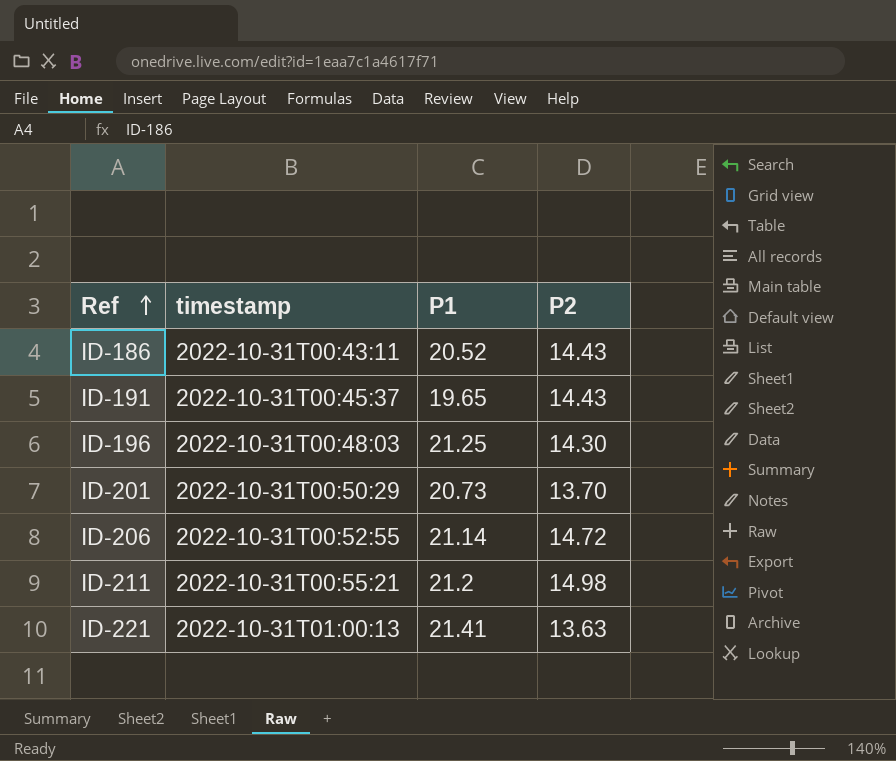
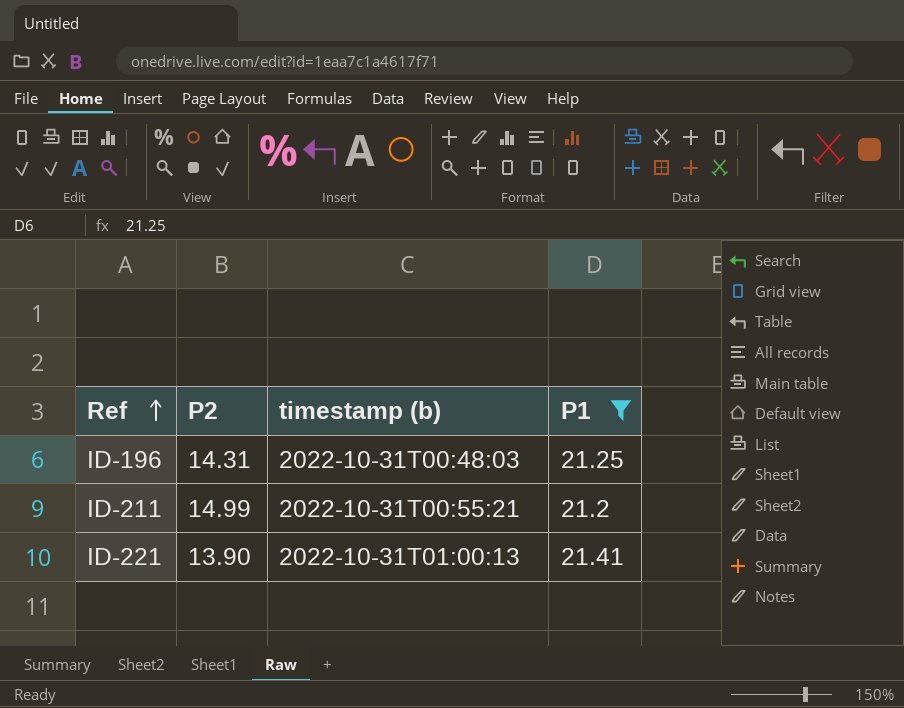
filter: none -> P1 >= 21.2
column P2 | position: 4 -> 2
column name: timestamp -> timestamp (b)
ID-196 | P2: 14.30 -> 14.31
ID-211 | P2: 14.98 -> 14.99
ID-221 | P2: 13.63 -> 13.90

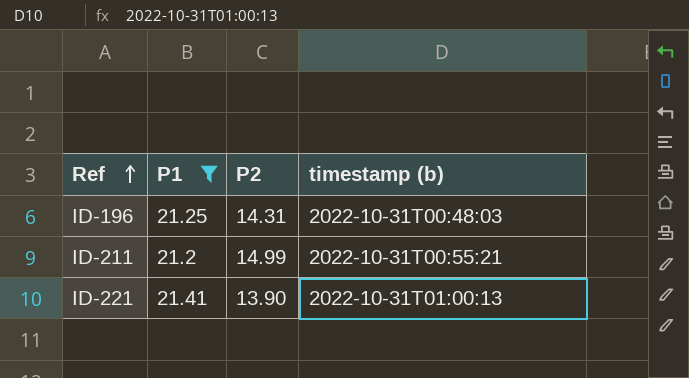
column P1 | position: 4 -> 2

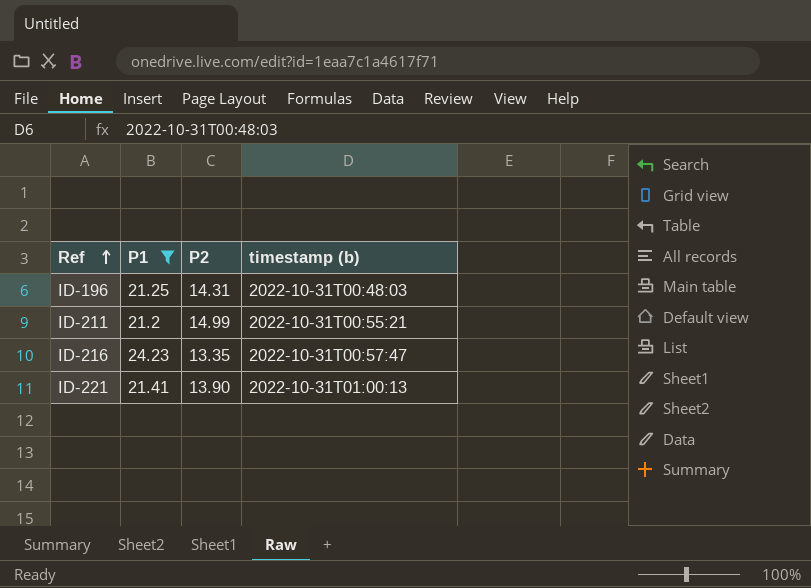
row ID-216: none -> 24.23 | 13.35 | 2022-10-31T00:57:47

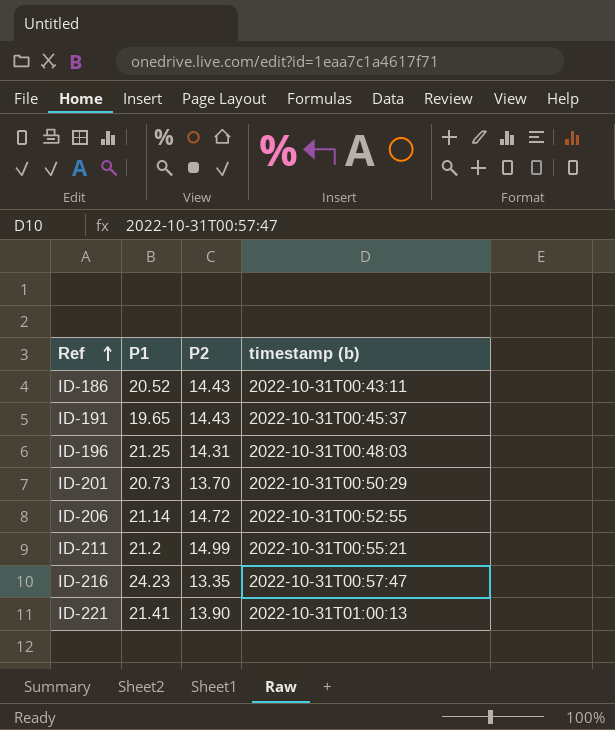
filter: P1 >= 21.2 -> none

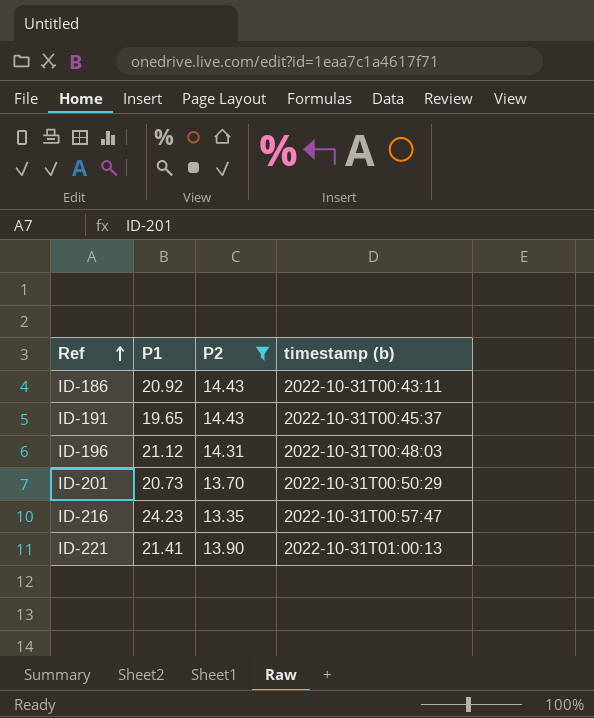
filter: none -> P2 <= 14.43
ID-186 | P1: 20.52 -> 20.92
ID-196 | P1: 21.25 -> 21.12

